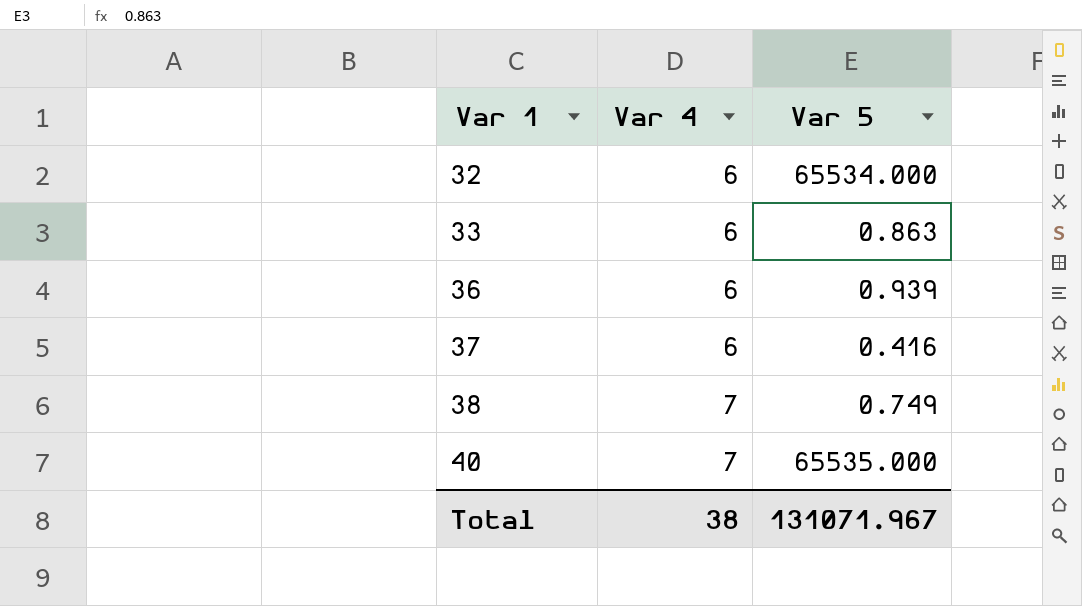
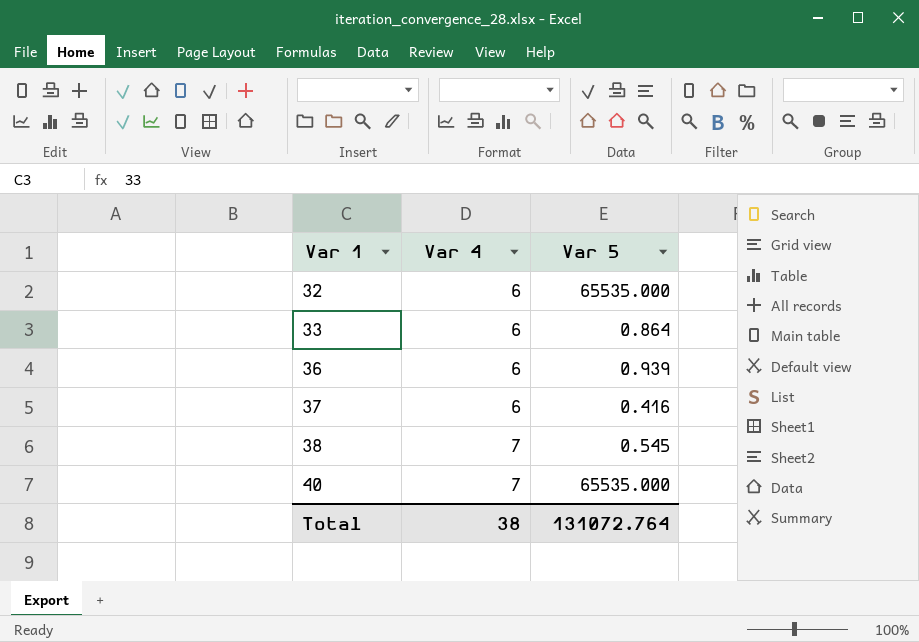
32 | Var 5: 65534.000 -> 65535.000
33 | Var 5: 0.863 -> 0.864
38 | Var 5: 0.749 -> 0.545
Total | Var 5: 131071.967 -> 131072.764

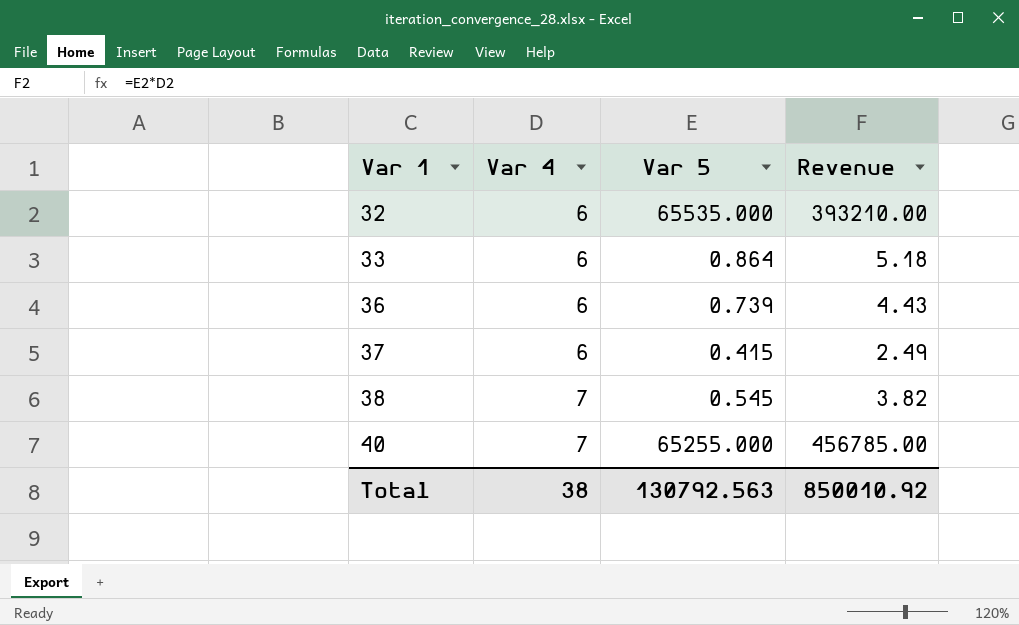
column Revenue | formula: none -> [Var 4] * [Var 5]
36 | Var 5: 0.939 -> 0.739
37 | Var 5: 0.416 -> 0.415
40 | Var 5: 65535.000 -> 65255.000
Total | Var 5: 131072.764 -> 130792.563

